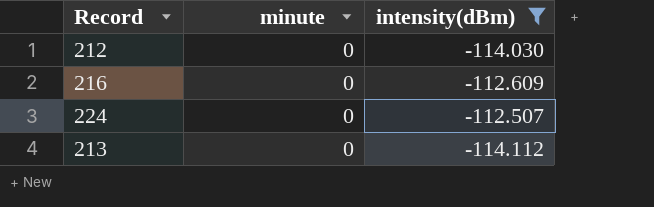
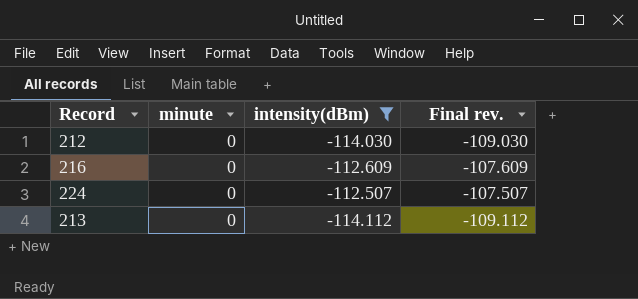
column Final rev. | formula: none -> [intensity(dBm)] + 5

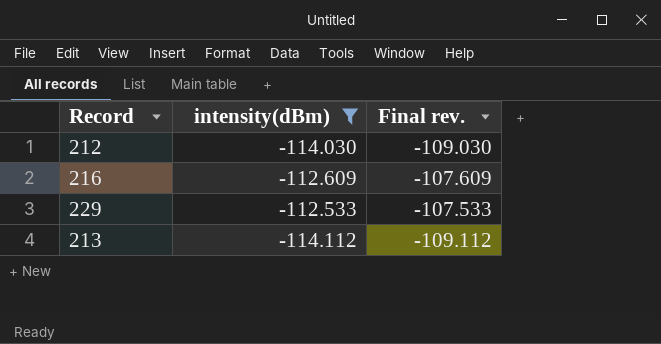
column minute | position: 2 -> none
row 224: 0 | -112.507 | -107.507 -> none
row 229: none -> -112.533 | -107.533

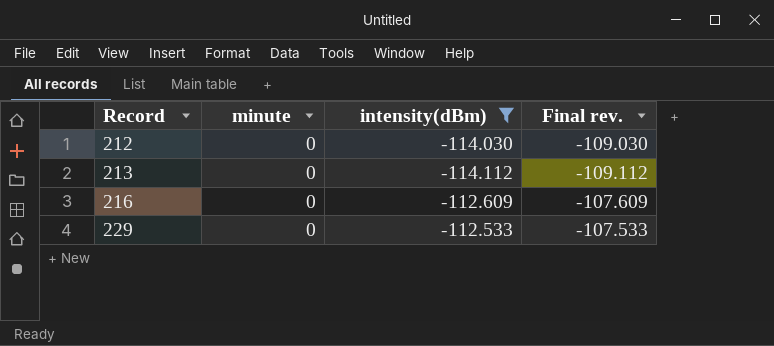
row order: none -> Record ascending
column minute | position: none -> 2

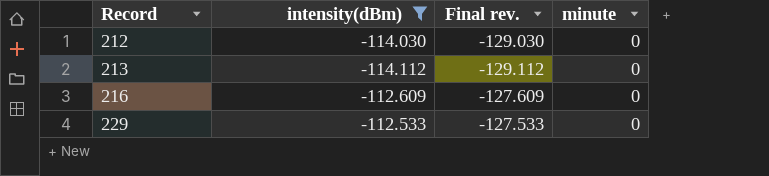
column Final rev. | formula: [intensity(dBm)] + 5 -> [intensity(dBm)] - 15
column minute | position: 2 -> 4

